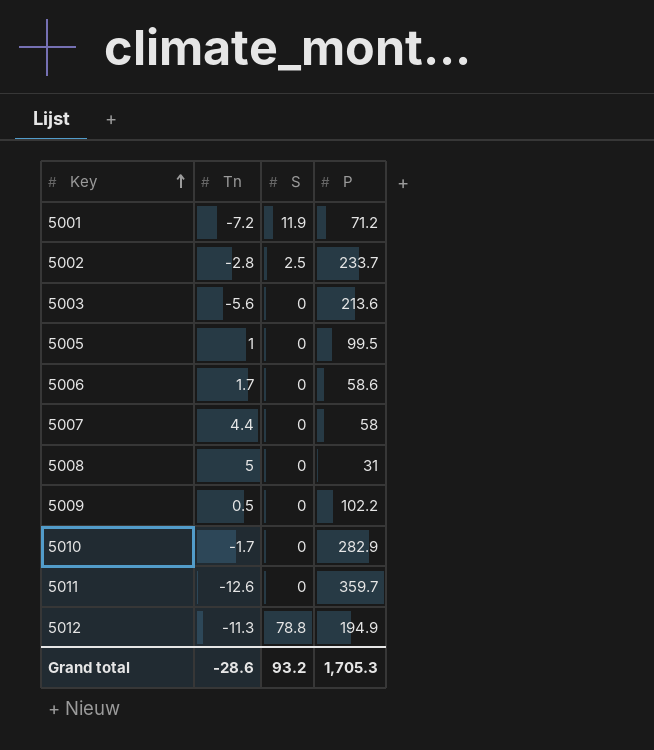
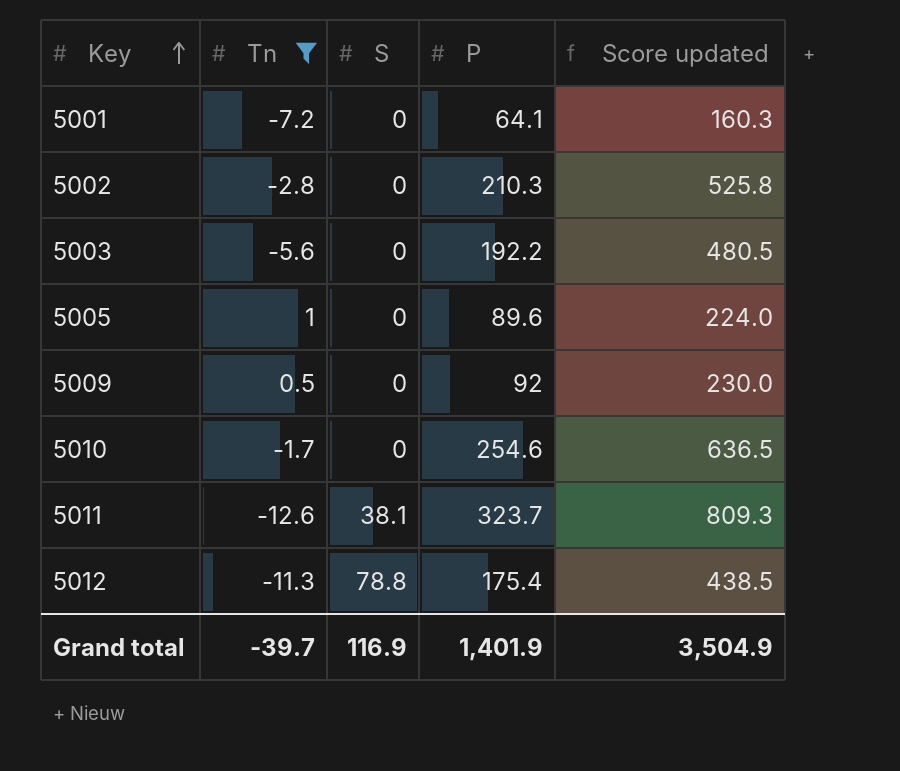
filter: none -> Tn <= 1
column Score updated | formula: none -> [P] * 2.5
5001 | S: 11.9 -> 0
5001 | P: 71.2 -> 64.1
5002 | S: 2.5 -> 0
5002 | P: 233.7 -> 210.3
5003 | P: 213.6 -> 192.2
5005 | P: 99.5 -> 89.6
5009 | P: 102.2 -> 92
5010 | P: 282.9 -> 254.6
5011 | S: 0 -> 38.1
5011 | P: 359.7 -> 323.7
5012 | P: 194.9 -> 175.4
Grand total | Tn: -28.6 -> -39.7
Grand total | S: 93.2 -> 116.9
Grand total | P: 1,705.3 -> 1,401.9

